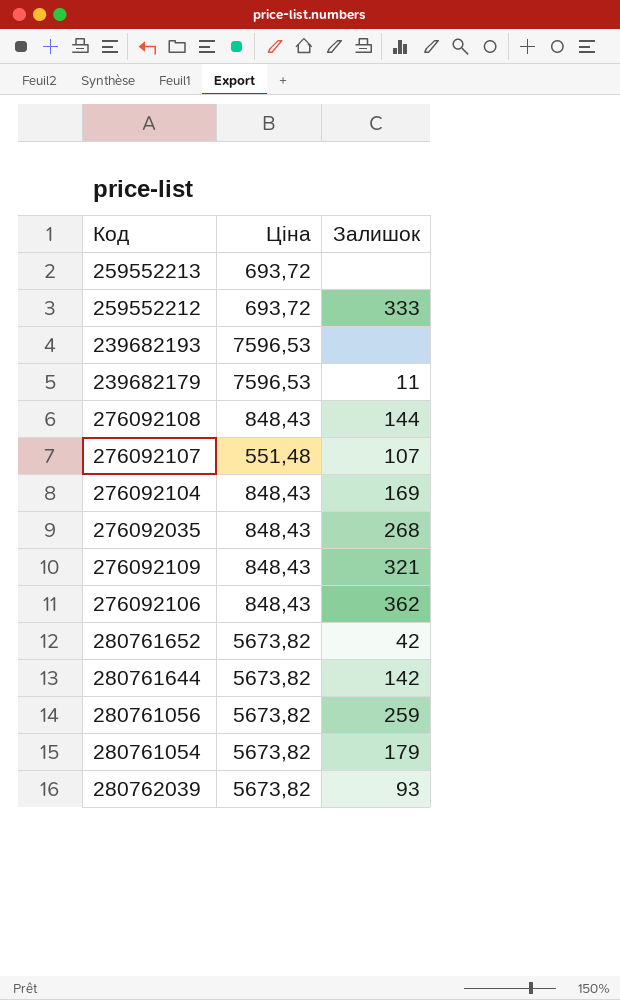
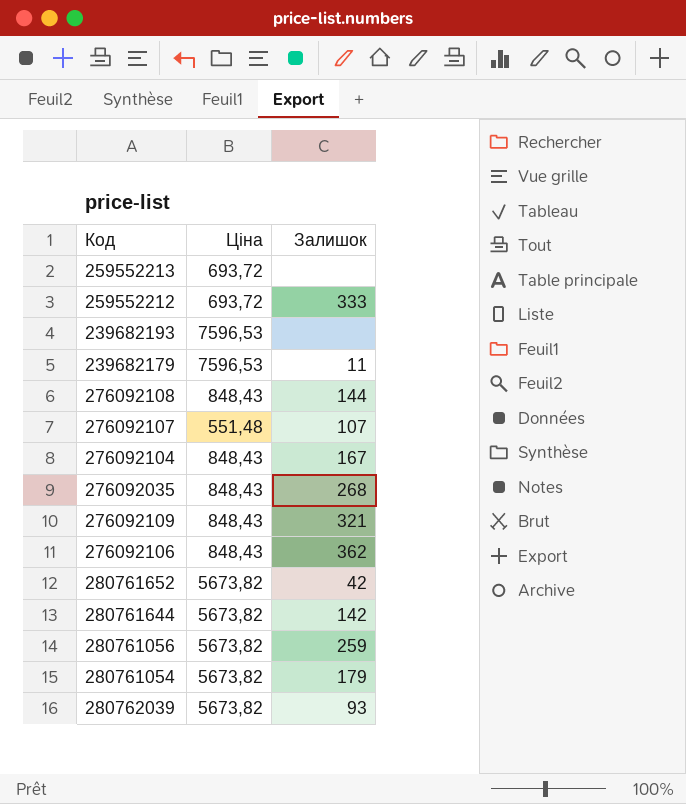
276092104 | Залишок: 169 -> 167

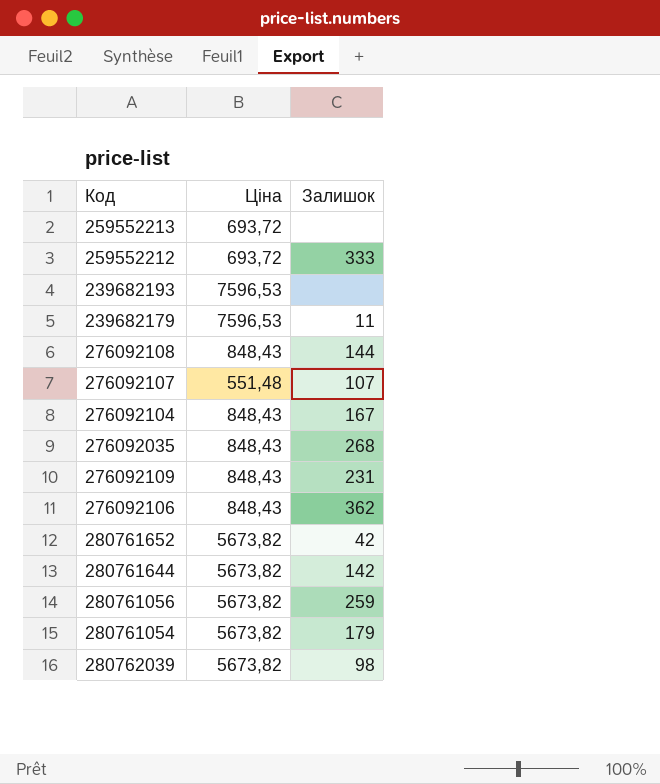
276092109 | Залишок: 321 -> 231
280762039 | Залишок: 93 -> 98

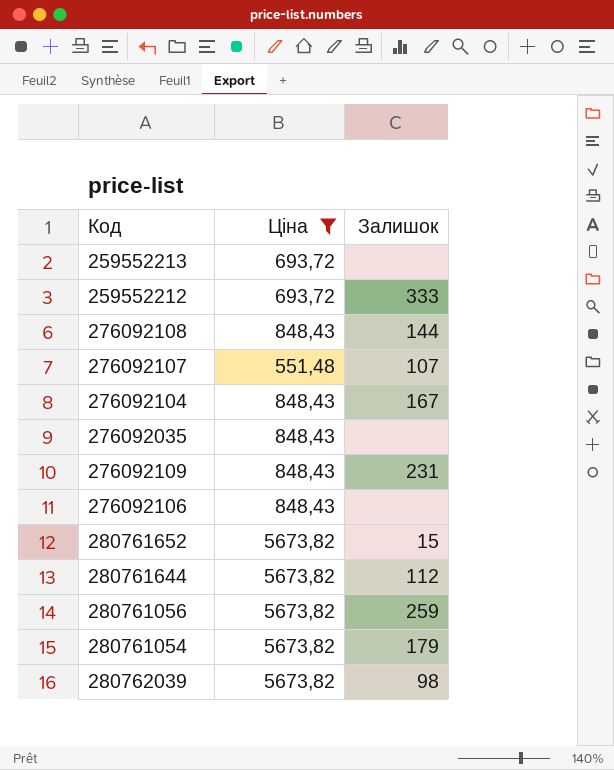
filter: none -> Ціна != 7596,53
276092035 | Залишок: 268 -> none
276092106 | Залишок: 362 -> none
280761652 | Залишок: 42 -> 15
280761644 | Залишок: 142 -> 112

